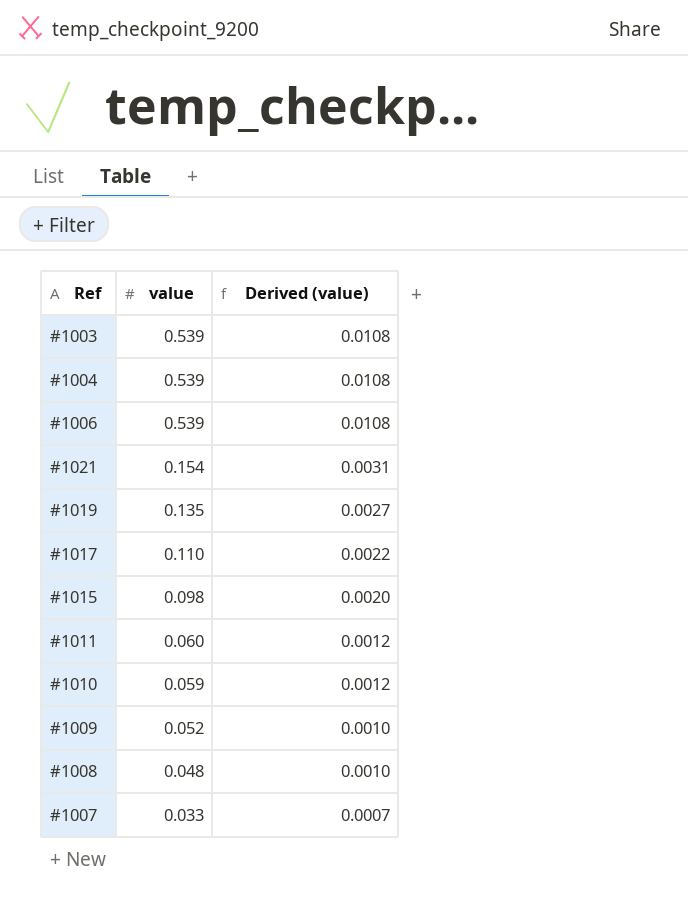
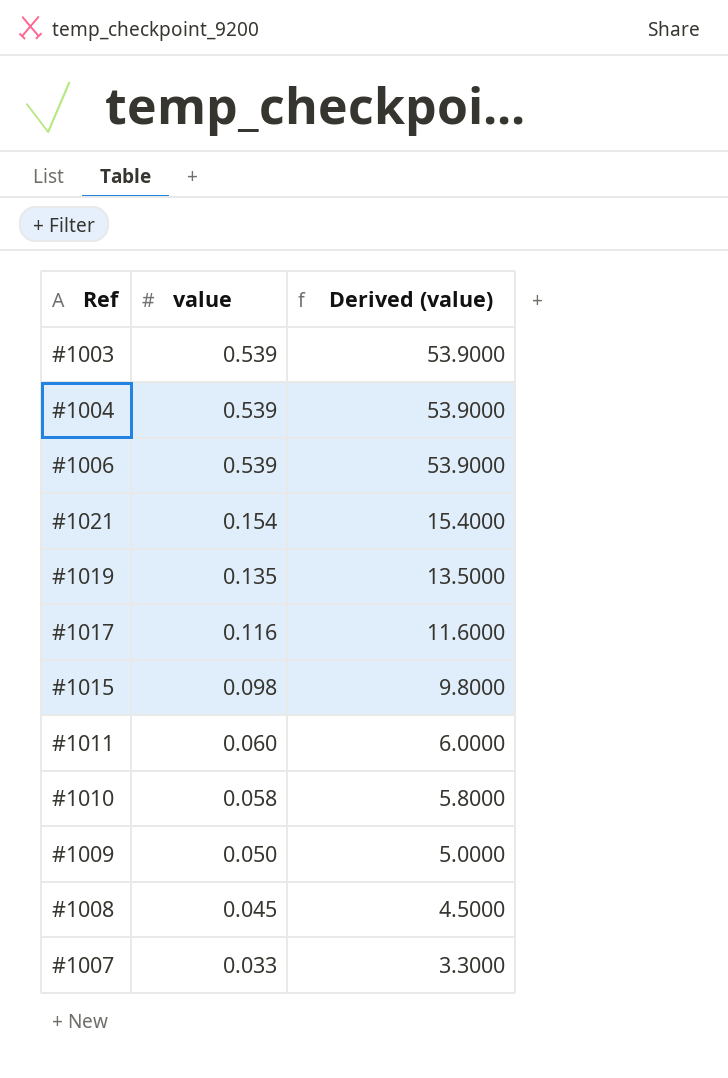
column Derived (value) | formula: [value] * 0.02 -> [value] * 100
#1017 | value: 0.110 -> 0.116
#1010 | value: 0.059 -> 0.058
#1009 | value: 0.052 -> 0.050
#1008 | value: 0.048 -> 0.045

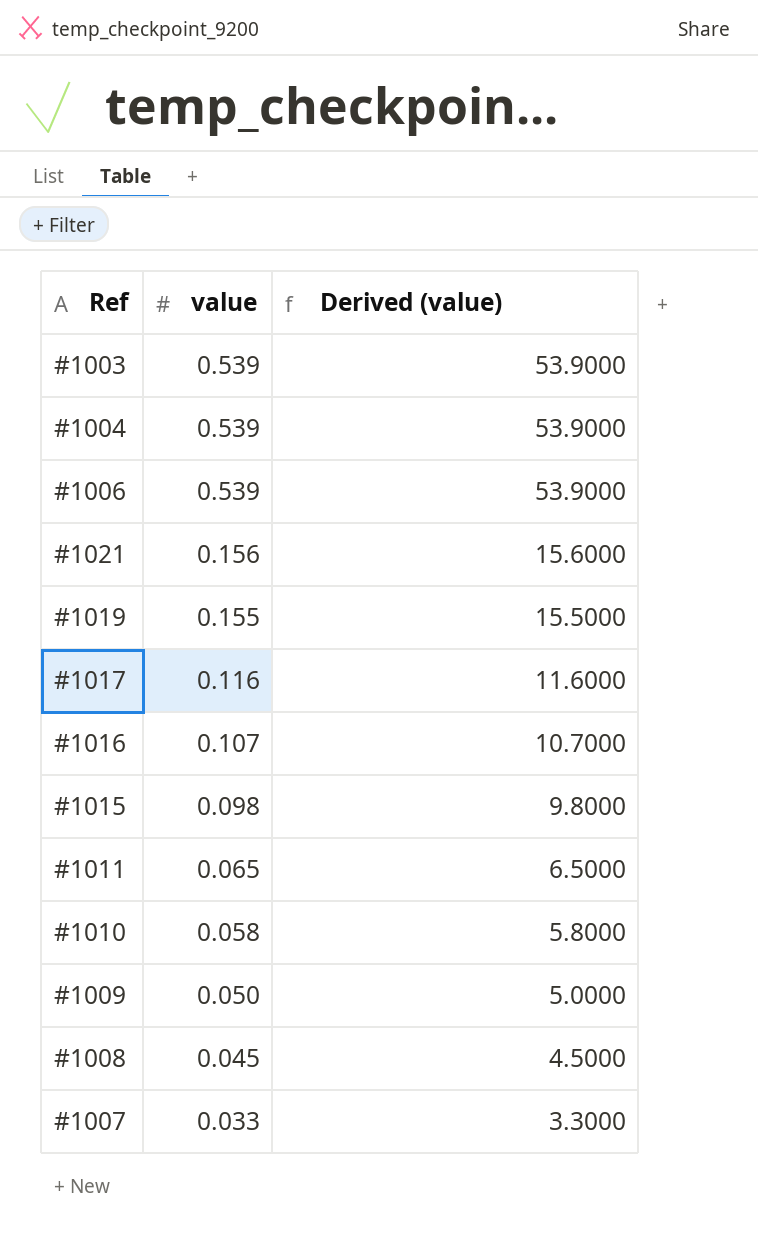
#1021 | value: 0.154 -> 0.156
#1021 | Derived (value): 15.4000 -> 15.6000
#1019 | value: 0.135 -> 0.155
#1019 | Derived (value): 13.5000 -> 15.5000
row #1016: none -> 0.107 | 10.7000
#1011 | value: 0.060 -> 0.065
#1011 | Derived (value): 6.0000 -> 6.5000

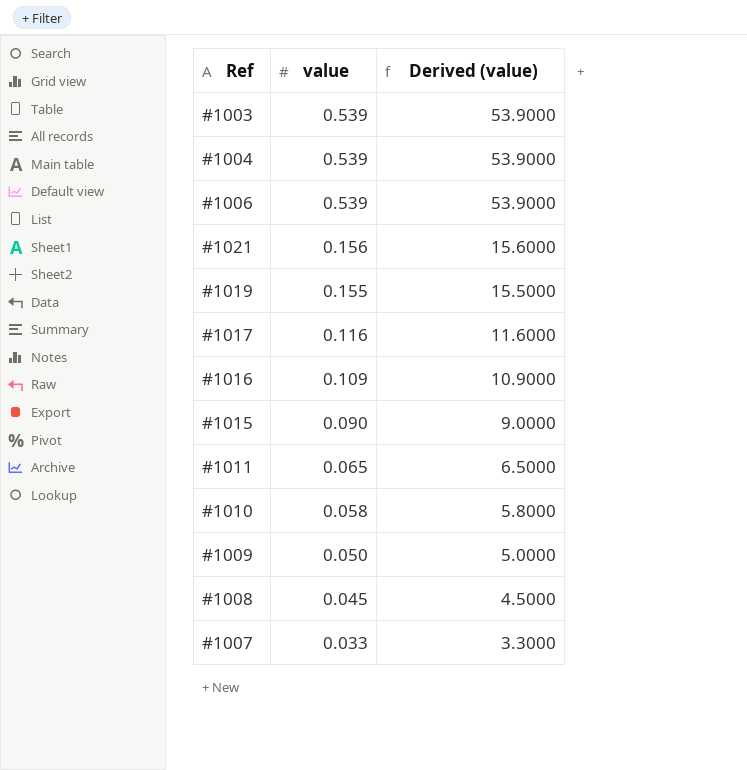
#1016 | value: 0.107 -> 0.109
#1016 | Derived (value): 10.7000 -> 10.9000
#1015 | value: 0.098 -> 0.090
#1015 | Derived (value): 9.8000 -> 9.0000

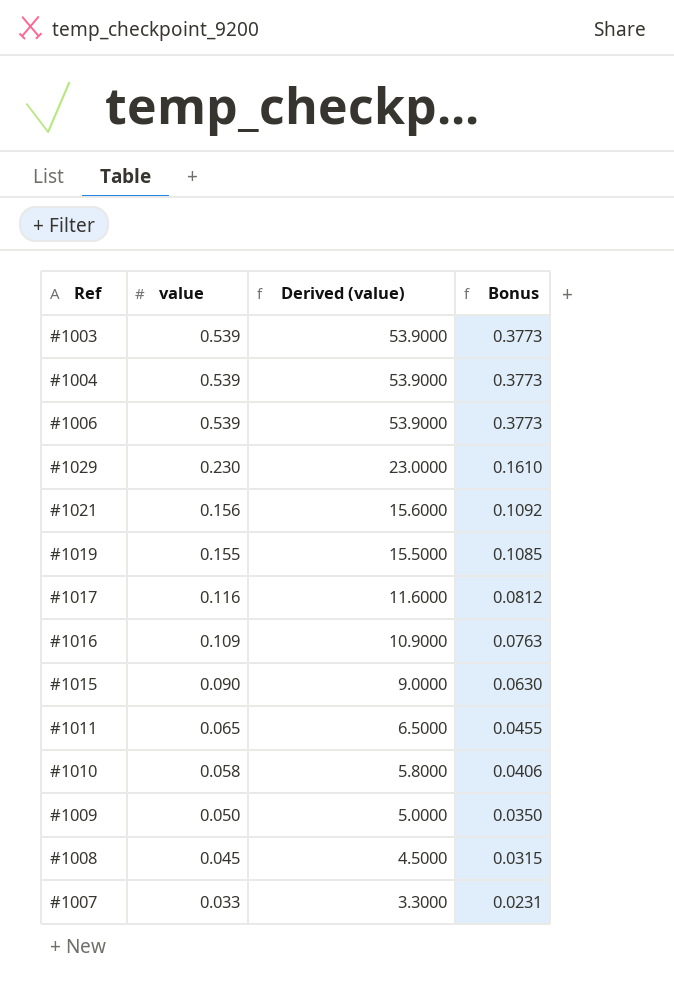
column Bonus | formula: none -> [value] * 0.7
row #1029: none -> 0.230 | 23.0000 | 0.1610

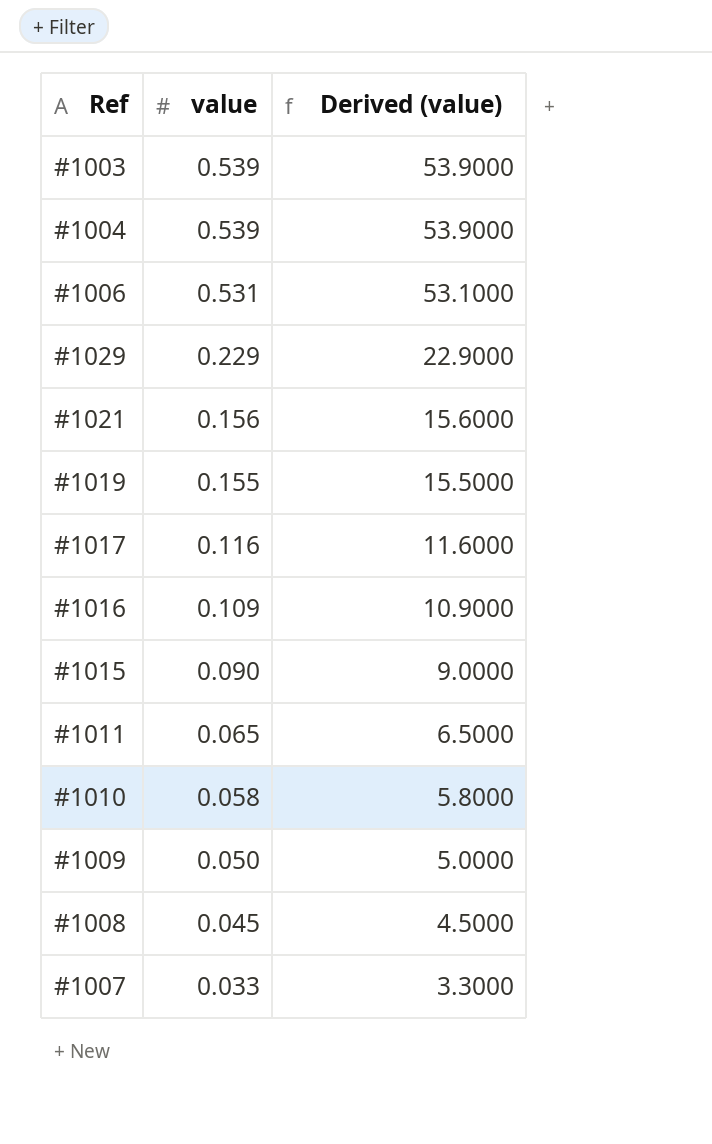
column Bonus | formula: [value] * 0.7 -> none
#1006 | value: 0.539 -> 0.531
#1006 | Derived (value): 53.9000 -> 53.1000
#1029 | value: 0.230 -> 0.229
#1029 | Derived (value): 23.0000 -> 22.9000

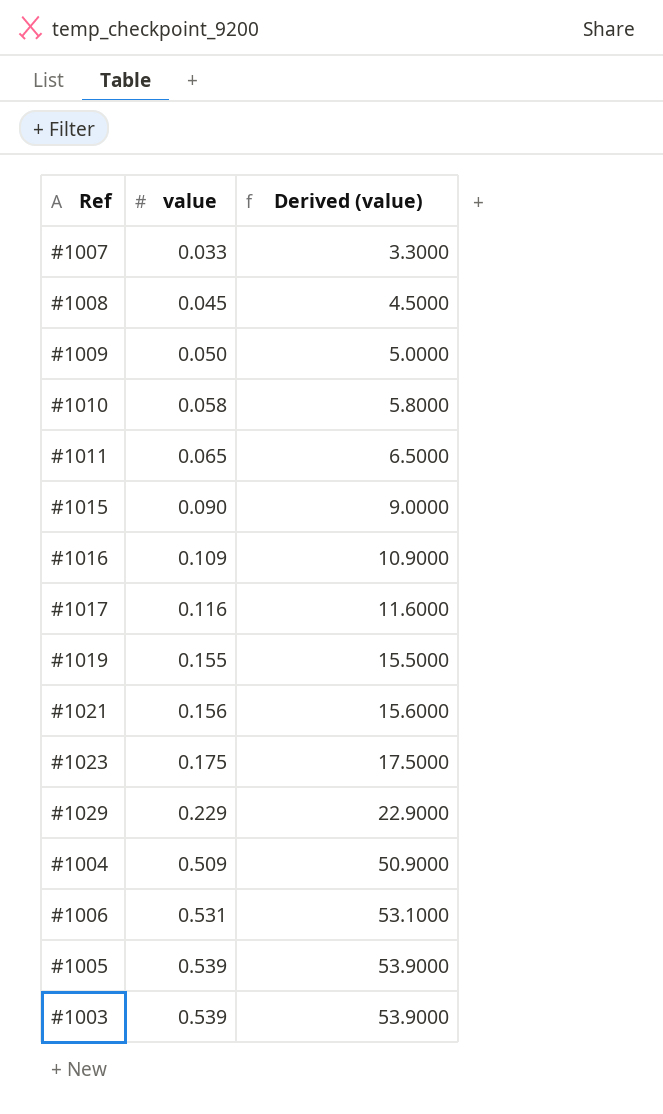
row order: value descending -> value ascending
row #1023: none -> 0.175 | 17.5000
#1004 | value: 0.539 -> 0.509
#1004 | Derived (value): 53.9000 -> 50.9000
row #1005: none -> 0.539 | 53.9000

